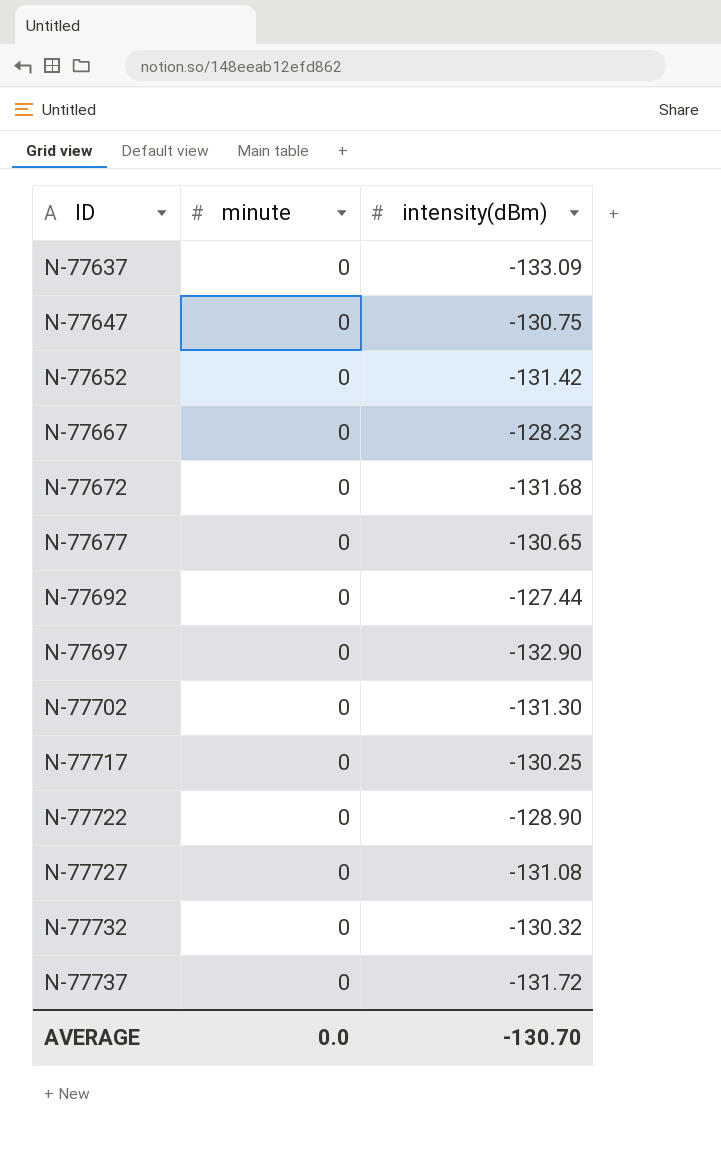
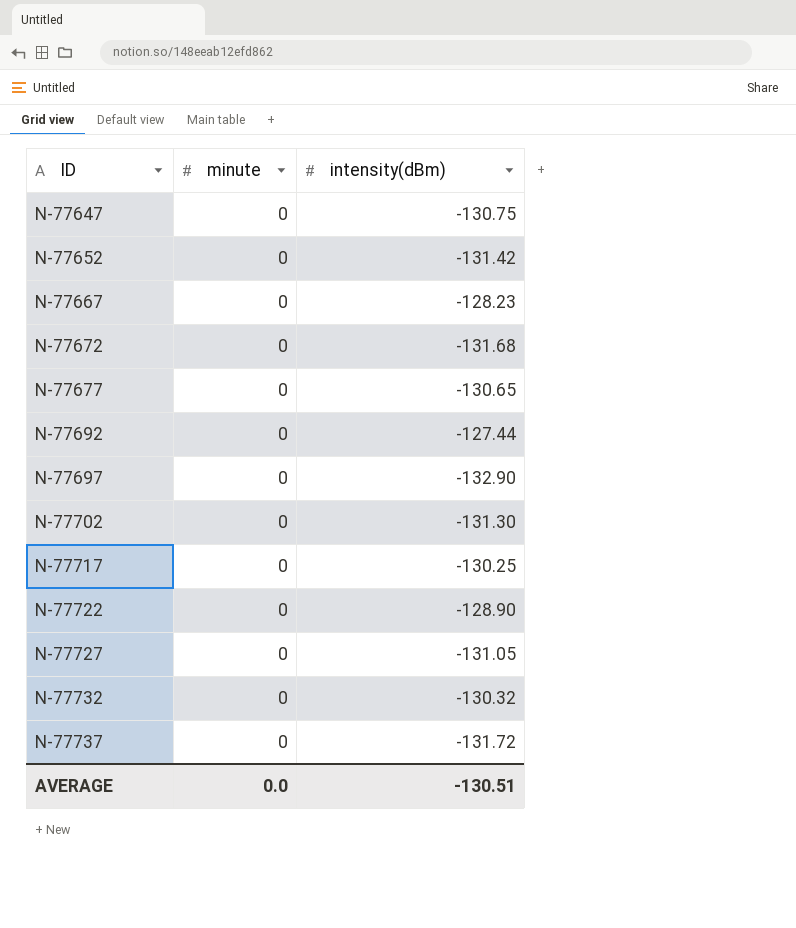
row N-77637: 0 | -133.09 -> none
N-77727 | intensity(dBm): -131.08 -> -131.05
AVERAGE | intensity(dBm): -130.70 -> -130.51

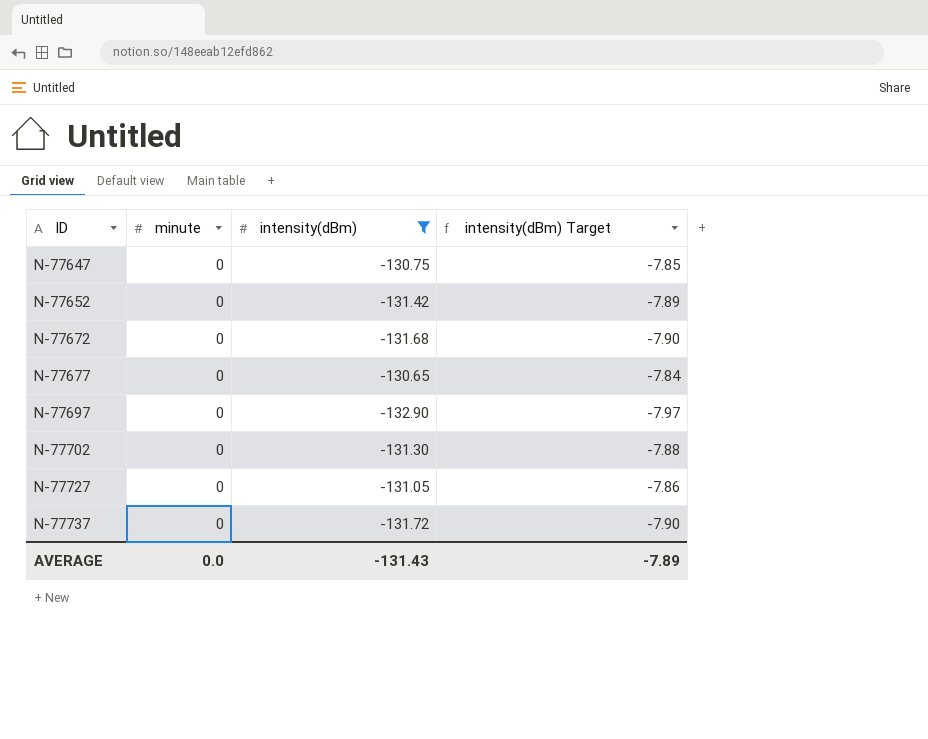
filter: none -> intensity(dBm) <= -130.65
column intensity(dBm) Target | formula: none -> [intensity(dBm)] * 0.06
AVERAGE | intensity(dBm): -130.51 -> -131.43

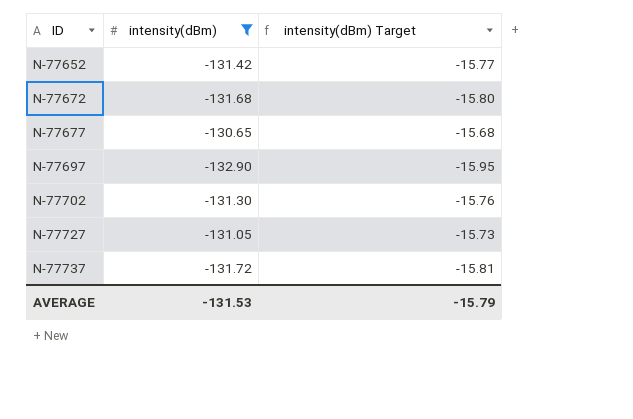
column minute | position: 2 -> none
column intensity(dBm) Target | formula: [intensity(dBm)] * 0.06 -> [intensity(dBm)] * 0.12
row N-77647: 0 | -130.75 | -7.85 -> none
AVERAGE | intensity(dBm): -131.43 -> -131.53
AVERAGE | intensity(dBm) Target: -7.89 -> -15.79

